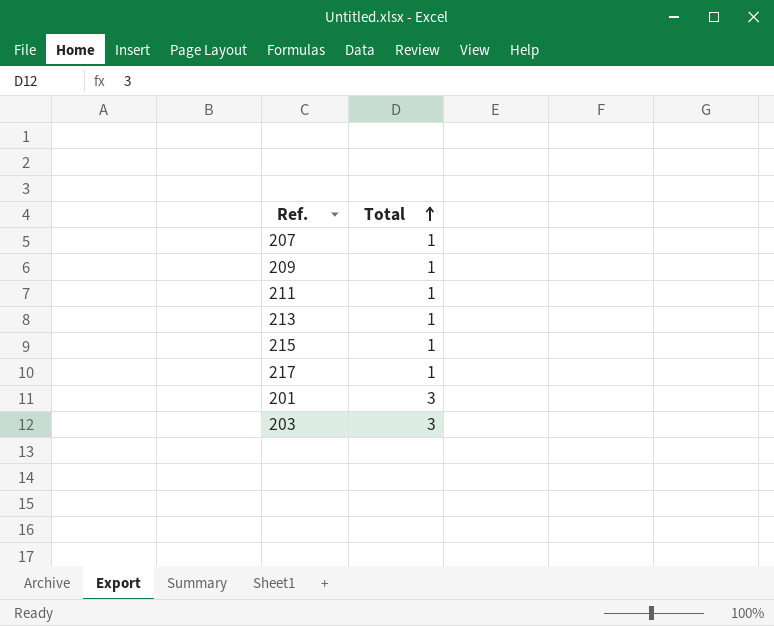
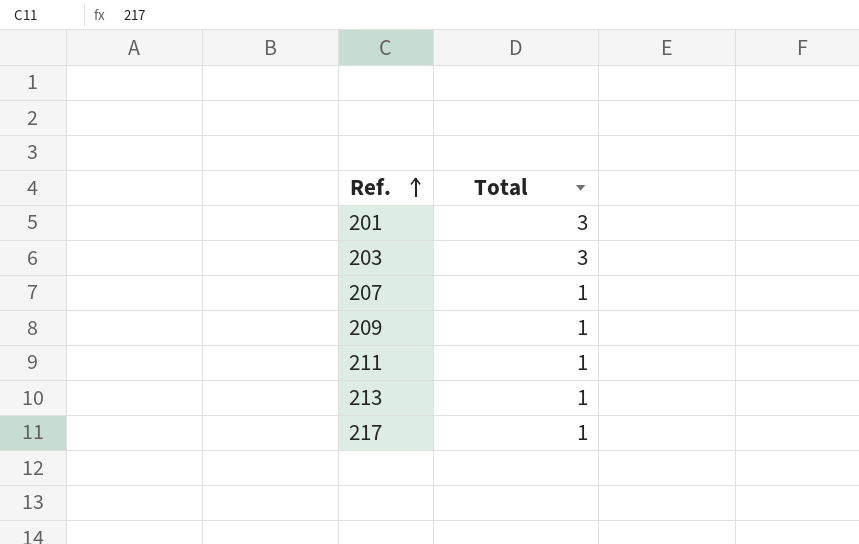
row order: Total ascending -> Ref. ascending
row 215: 1 -> none

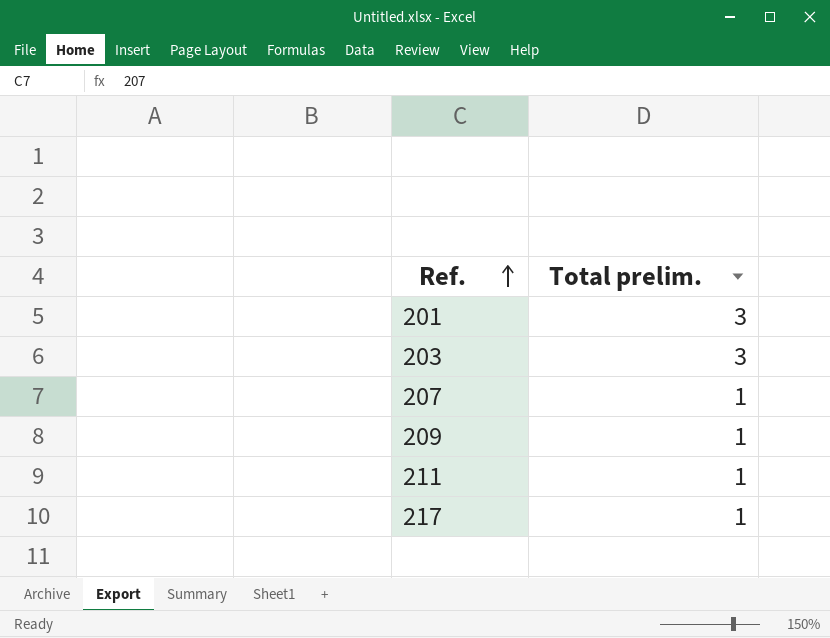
column name: Total -> Total prelim.
row 213: 1 -> none

